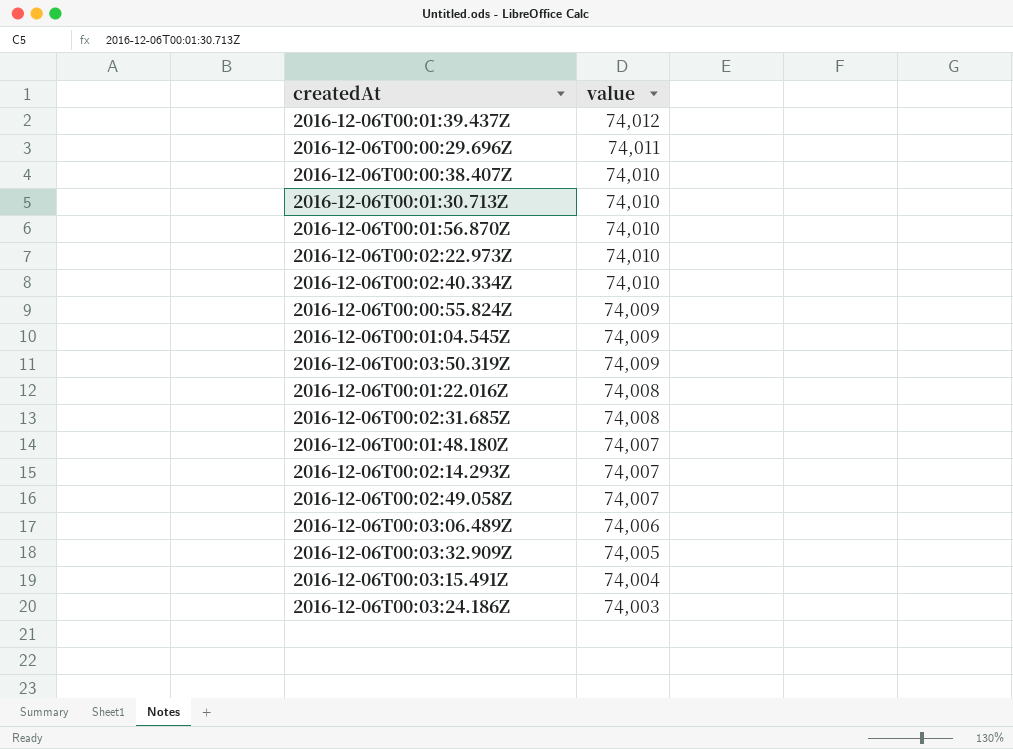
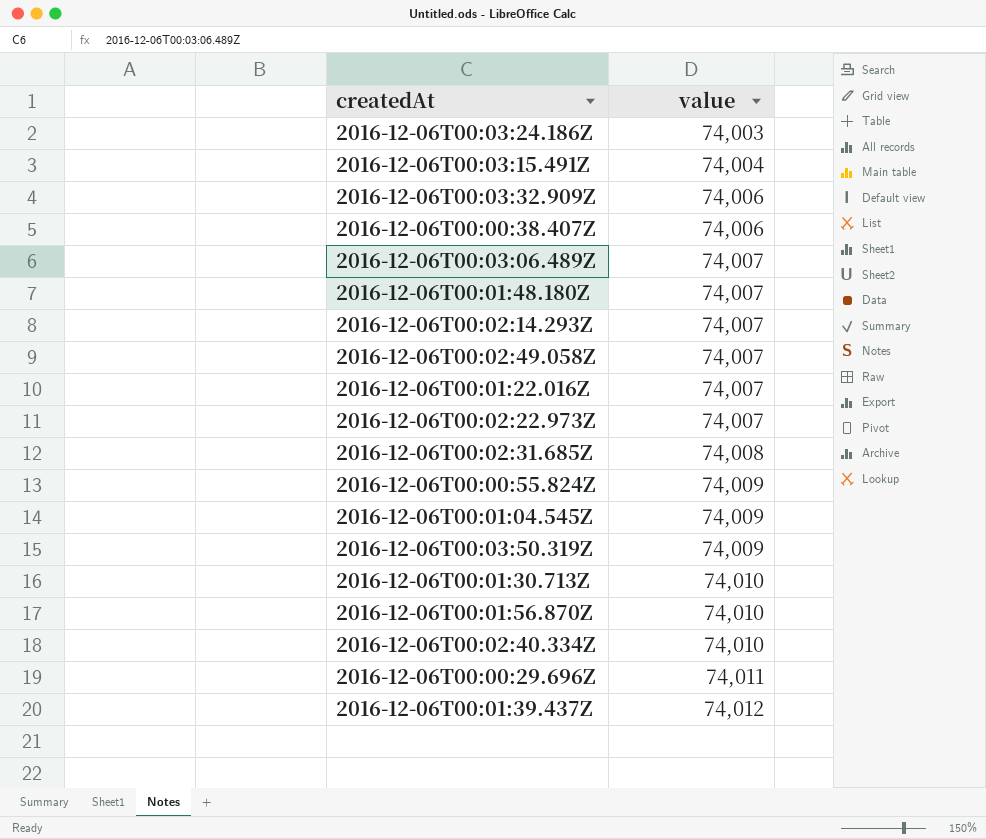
row order: value descending -> value ascending
2016-12-06T00:03:32.909Z | value: 74,005 -> 74,006
2016-12-06T00:00:38.407Z | value: 74,010 -> 74,006
2016-12-06T00:03:06.489Z | value: 74,006 -> 74,007
2016-12-06T00:01:22.016Z | value: 74,008 -> 74,007
2016-12-06T00:02:22.973Z | value: 74,010 -> 74,007

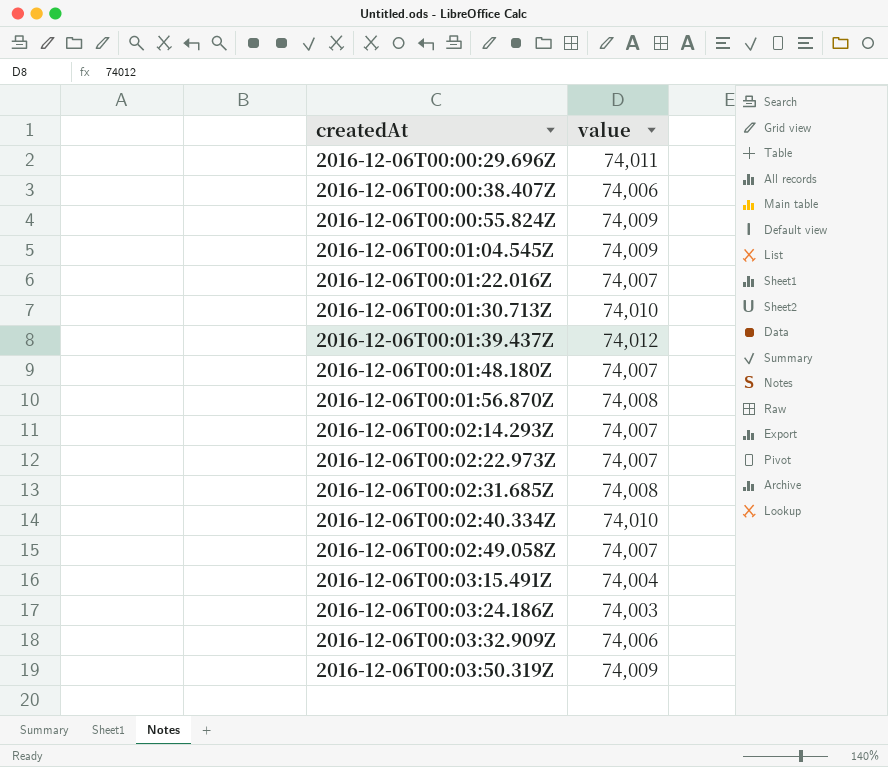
row order: value ascending -> createdAt ascending
row 2016-12-06T00:03:06.489Z: 74,007 -> none
2016-12-06T00:01:56.870Z | value: 74,010 -> 74,008

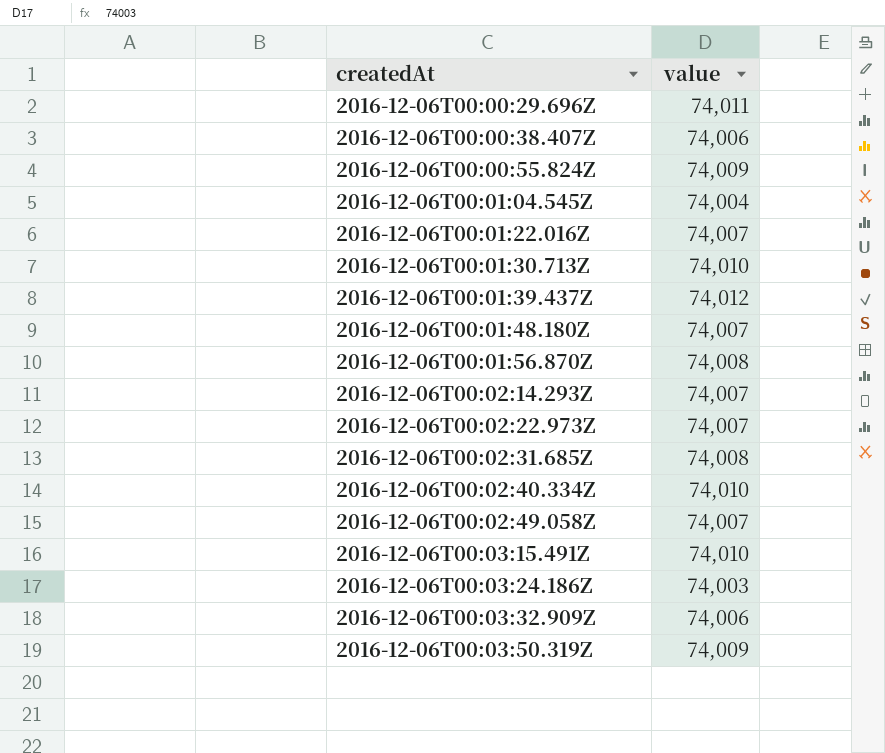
2016-12-06T00:01:04.545Z | value: 74,009 -> 74,004
2016-12-06T00:03:15.491Z | value: 74,004 -> 74,010

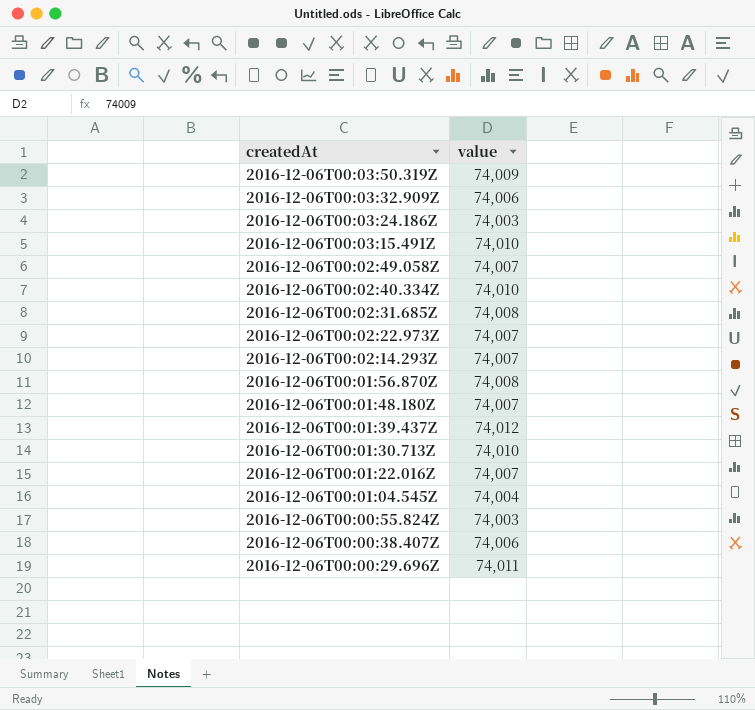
row order: createdAt ascending -> createdAt descending
2016-12-06T00:00:55.824Z | value: 74,009 -> 74,003

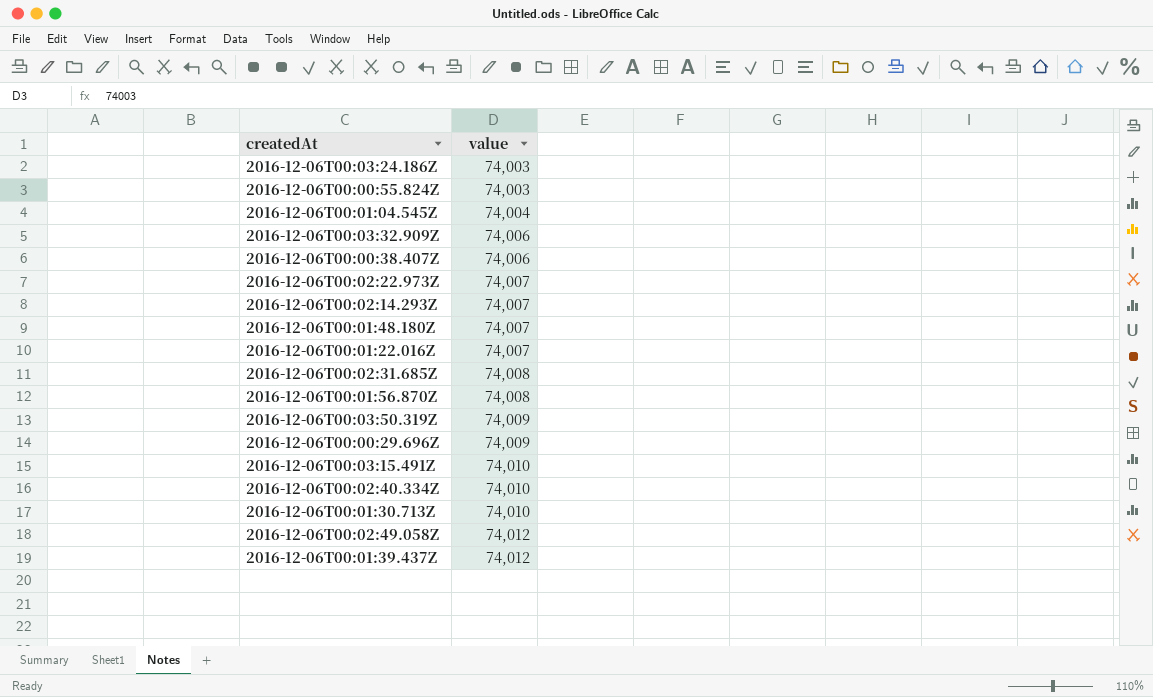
row order: createdAt descending -> value ascending
2016-12-06T00:00:29.696Z | value: 74,011 -> 74,009
2016-12-06T00:02:49.058Z | value: 74,007 -> 74,012

